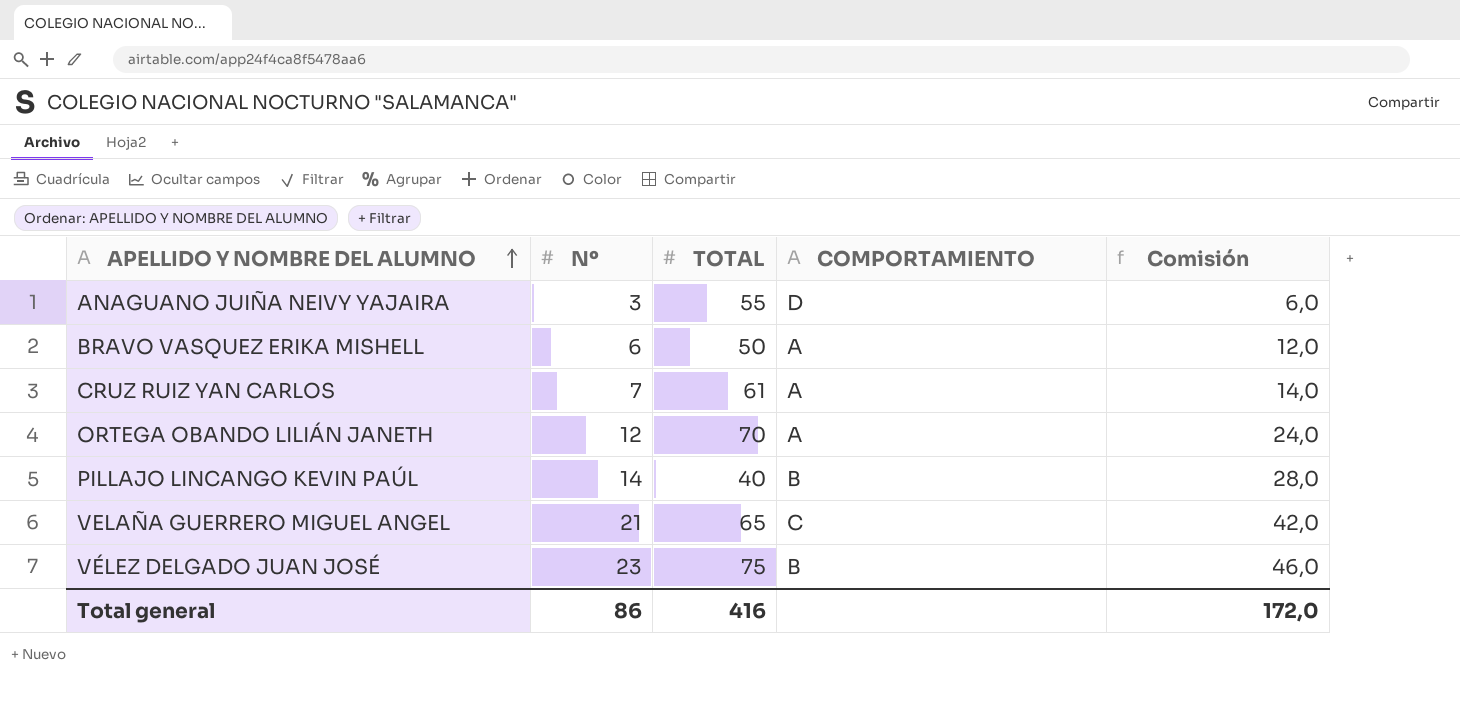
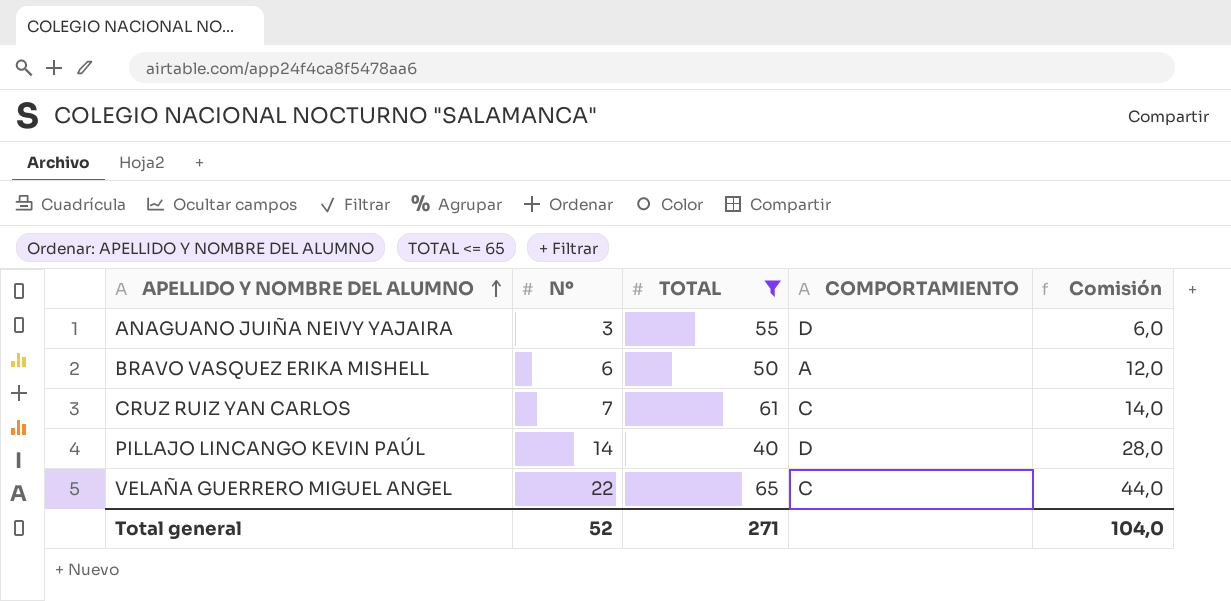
filter: none -> TOTAL <= 65
CRUZ RUIZ YAN CARLOS | COMPORTAMIENTO: A -> C
PILLAJO LINCANGO KEVIN PAÚL | COMPORTAMIENTO: B -> D
VELAÑA GUERRERO MIGUEL ANGEL | Nº: 21 -> 22
VELAÑA GUERRERO MIGUEL ANGEL | Comisión: 42,0 -> 44,0
Total general | Nº: 86 -> 52
Total general | TOTAL: 416 -> 271
Total general | Comisión: 172,0 -> 104,0

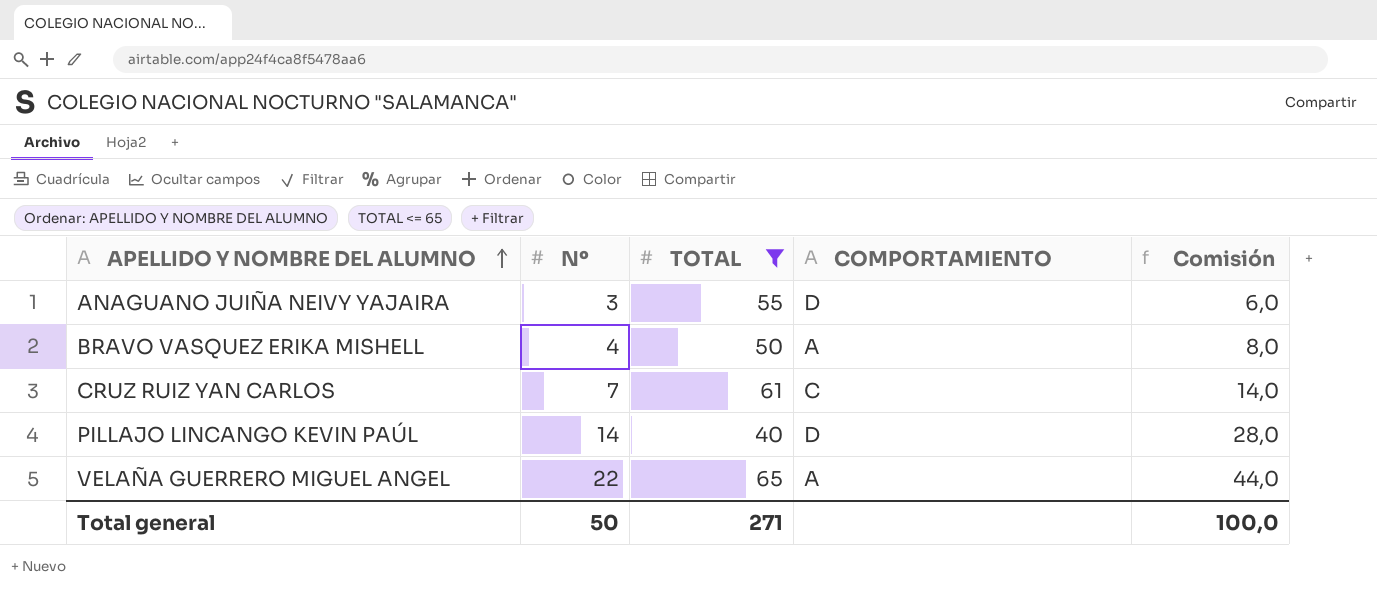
BRAVO VASQUEZ ERIKA MISHELL | Nº: 6 -> 4
BRAVO VASQUEZ ERIKA MISHELL | Comisión: 12,0 -> 8,0
VELAÑA GUERRERO MIGUEL ANGEL | COMPORTAMIENTO: C -> A
Total general | Nº: 52 -> 50
Total general | Comisión: 104,0 -> 100,0

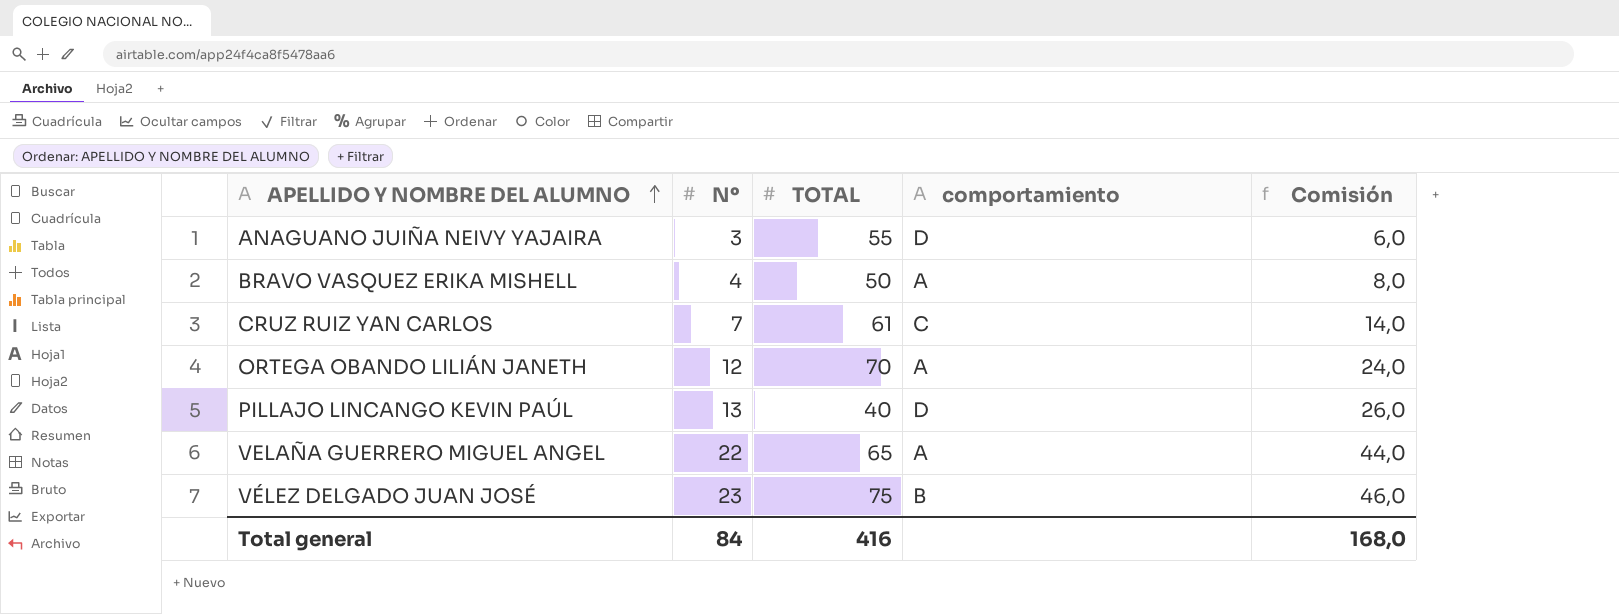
filter: TOTAL <= 65 -> none
column name: COMPORTAMIENTO -> comportamiento
PILLAJO LINCANGO KEVIN PAÚL | Nº: 14 -> 13
PILLAJO LINCANGO KEVIN PAÚL | Comisión: 28,0 -> 26,0
Total general | Nº: 50 -> 84
Total general | TOTAL: 271 -> 416
Total general | Comisión: 100,0 -> 168,0

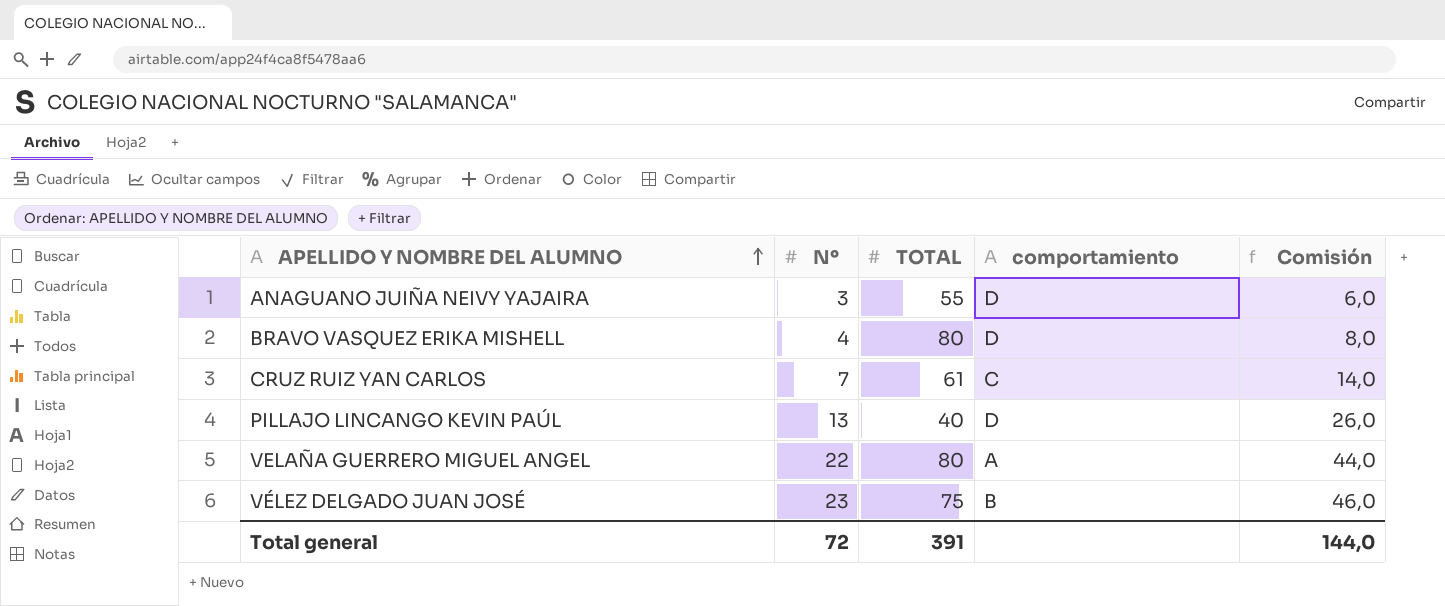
row ORTEGA OBANDO LILIÁN JANETH: 12 | 70 | A | 24,0 -> none
BRAVO VASQUEZ ERIKA MISHELL | TOTAL: 50 -> 80
BRAVO VASQUEZ ERIKA MISHELL | comportamiento: A -> D
VELAÑA GUERRERO MIGUEL ANGEL | TOTAL: 65 -> 80
Total general | Nº: 84 -> 72
Total general | TOTAL: 416 -> 391
Total general | Comisión: 168,0 -> 144,0

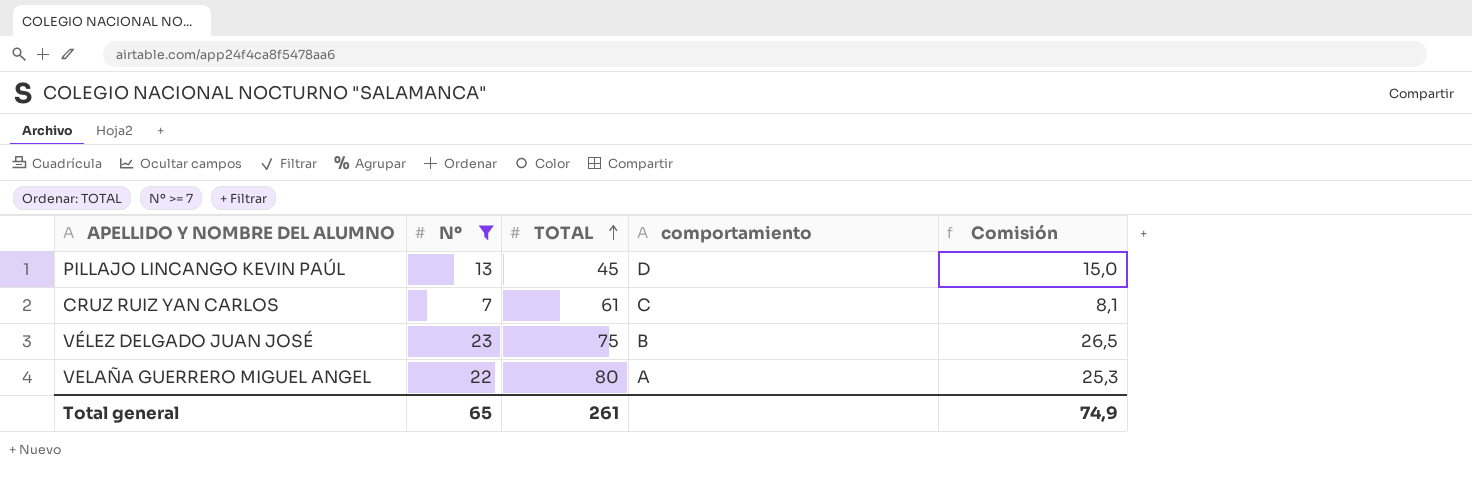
filter: none -> Nº >= 7
row order: APELLIDO Y NOMBRE DEL ALUMNO ascending -> TOTAL ascending
column Comisión | formula: [Nº] * 2 -> [Nº] * 1,15
PILLAJO LINCANGO KEVIN PAÚL | TOTAL: 40 -> 45
Total general | Nº: 72 -> 65
Total general | TOTAL: 391 -> 261
Total general | Comisión: 144,0 -> 74,9

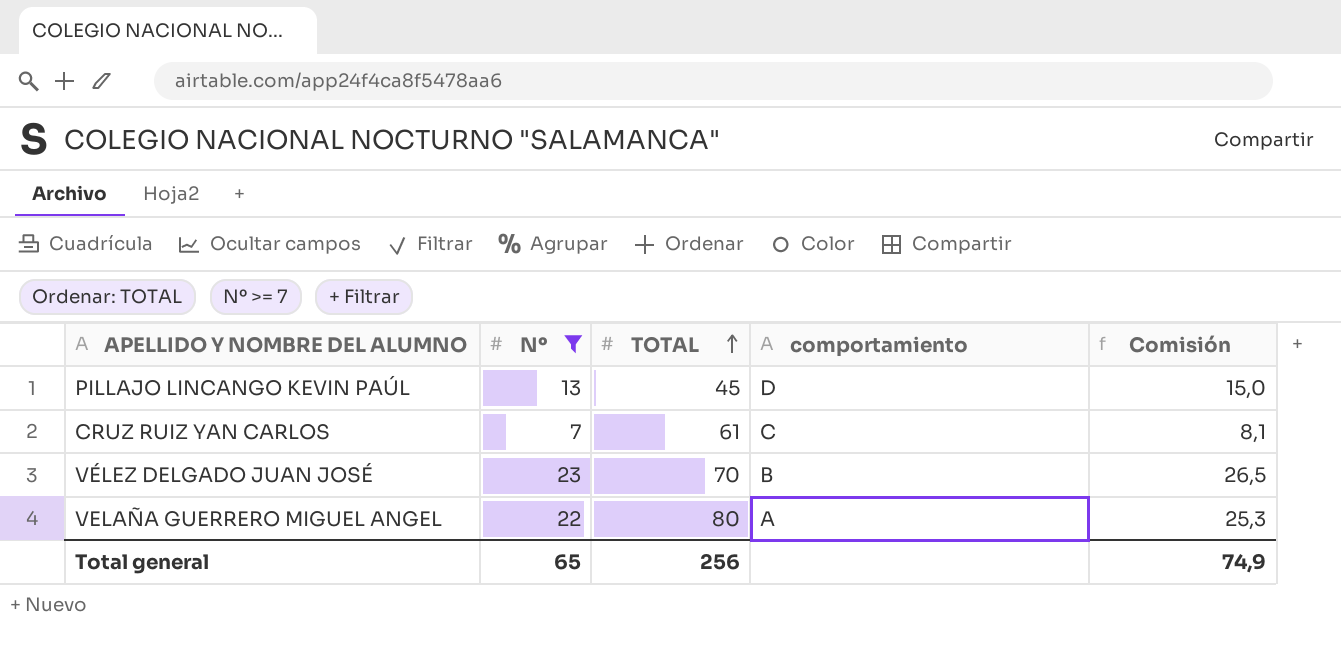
VÉLEZ DELGADO JUAN JOSÉ | TOTAL: 75 -> 70
Total general | TOTAL: 261 -> 256

